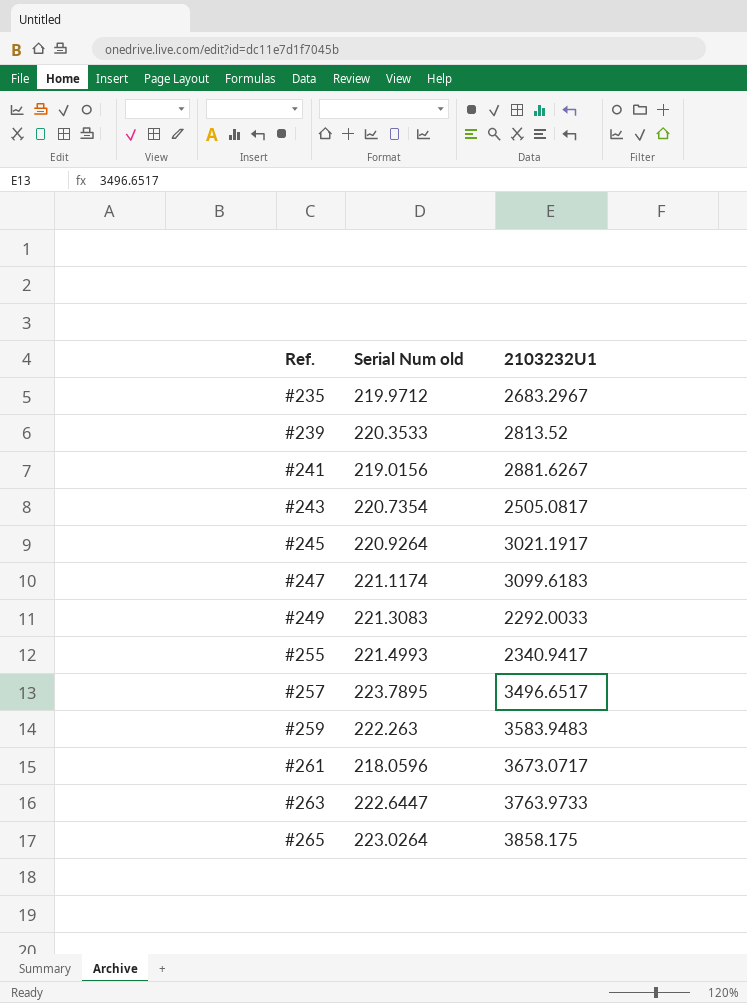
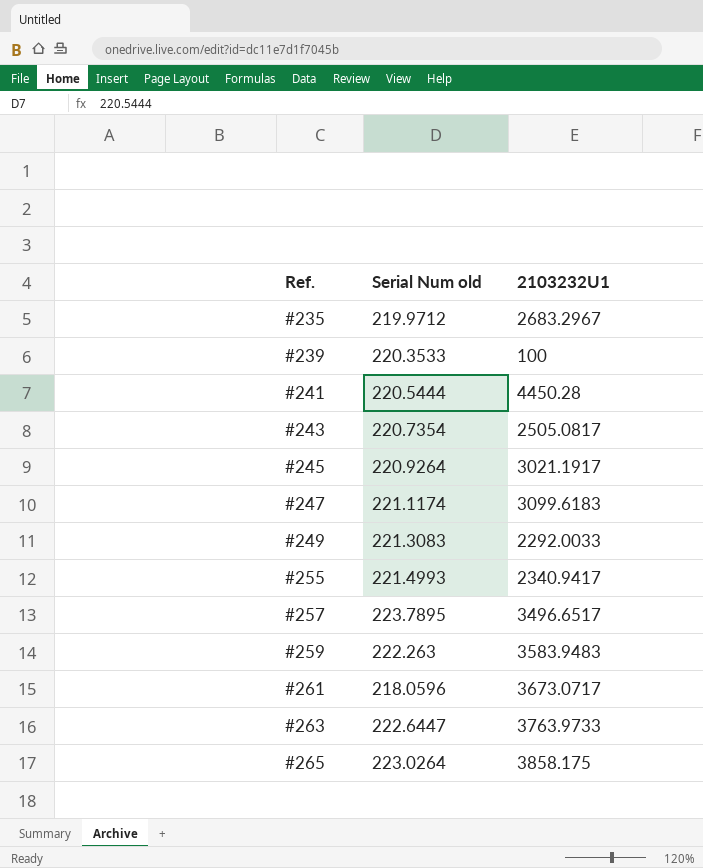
#239 | 2103232U1: 2813.52 -> 100
#241 | Serial Num old: 219.0156 -> 220.5444
#241 | 2103232U1: 2881.6267 -> 4450.28

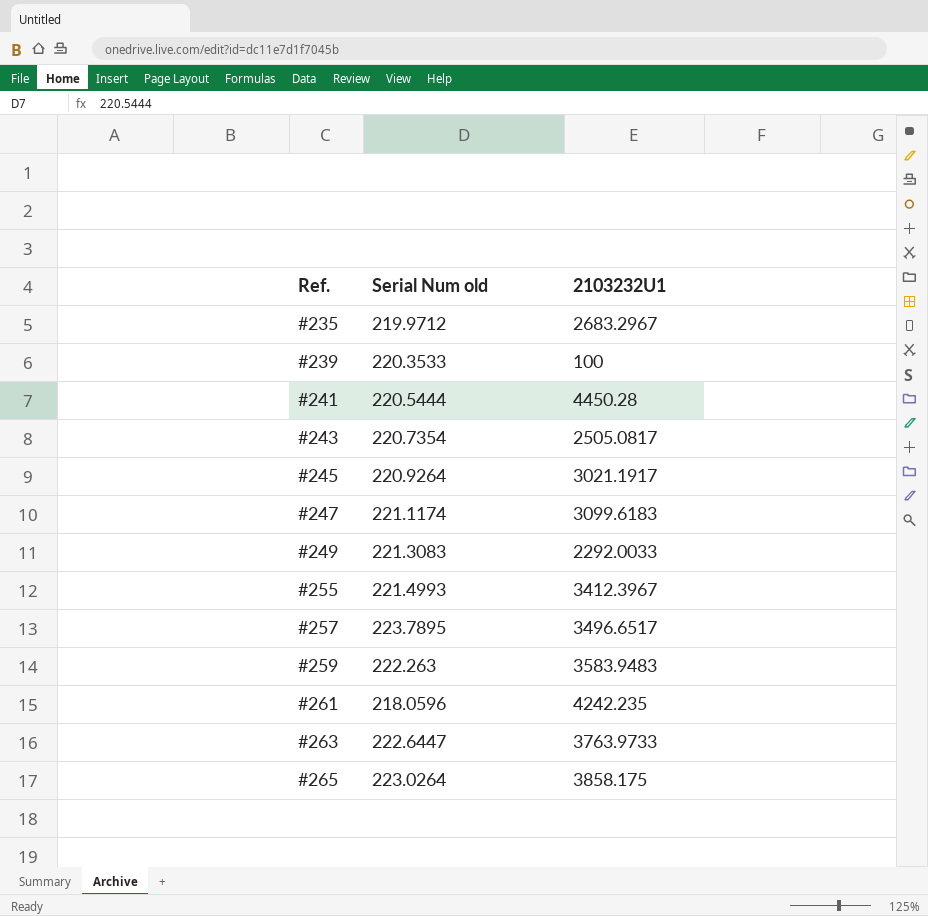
#255 | 2103232U1: 2340.9417 -> 3412.3967
#261 | 2103232U1: 3673.0717 -> 4242.235

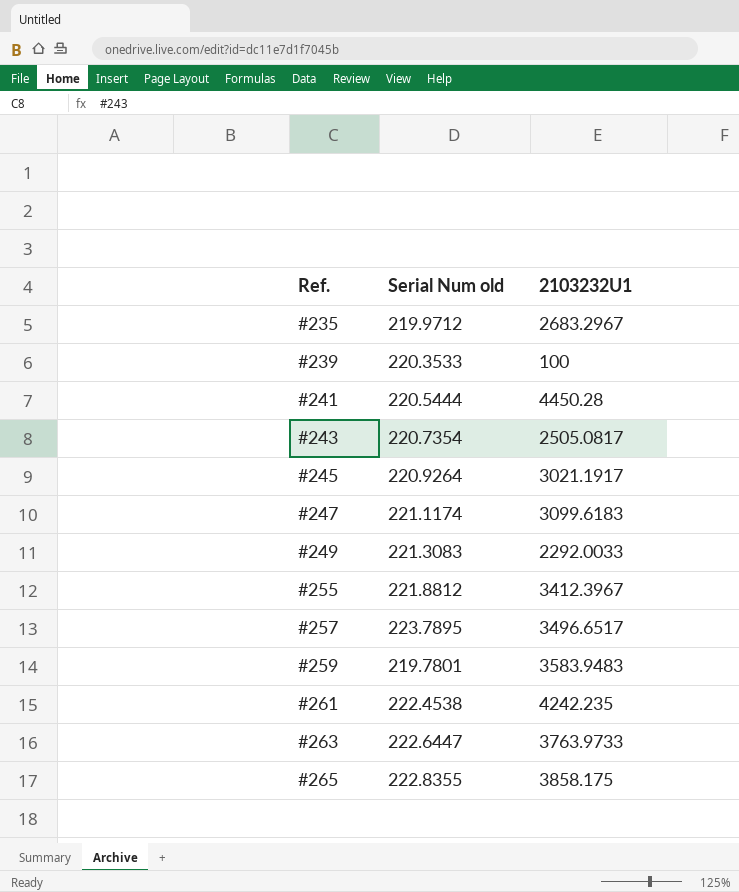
#255 | Serial Num old: 221.4993 -> 221.8812
#259 | Serial Num old: 222.263 -> 219.7801
#261 | Serial Num old: 218.0596 -> 222.4538
#265 | Serial Num old: 223.0264 -> 222.8355

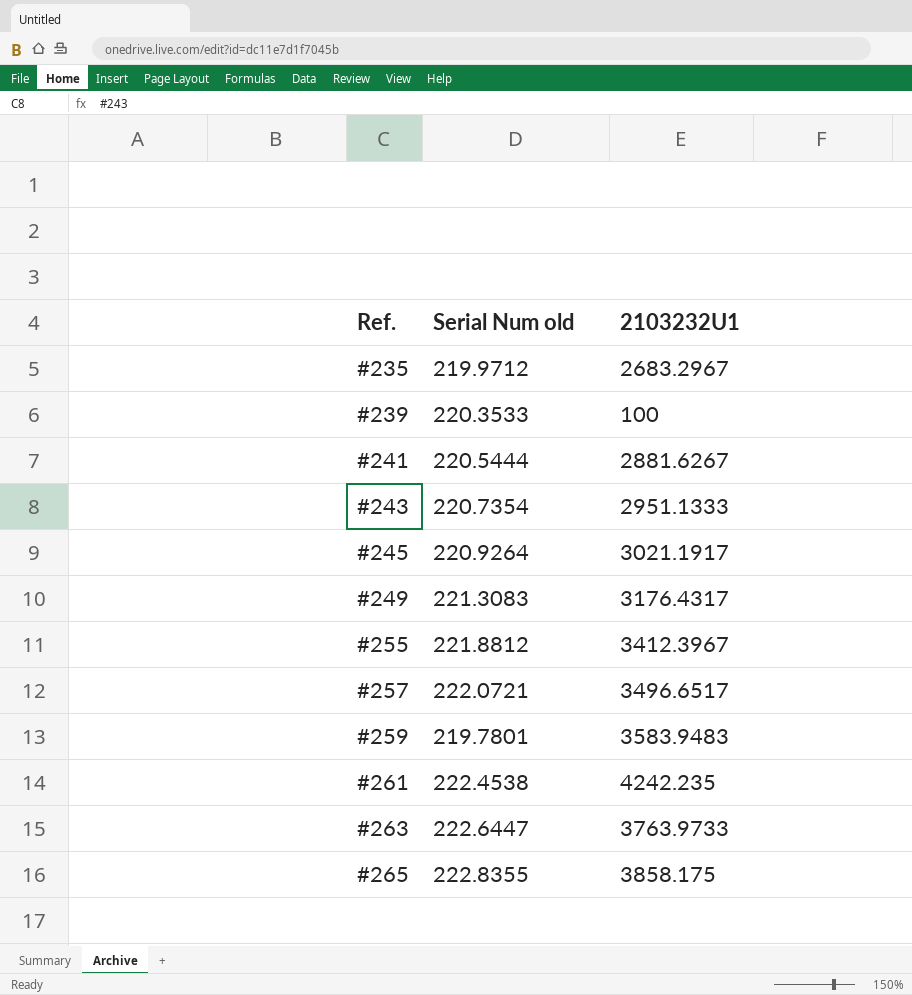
row #247: 221.1174 | 3099.6183 -> none
#241 | 2103232U1: 4450.28 -> 2881.6267
#243 | 2103232U1: 2505.0817 -> 2951.1333
#249 | 2103232U1: 2292.0033 -> 3176.4317
#257 | Serial Num old: 223.7895 -> 222.0721

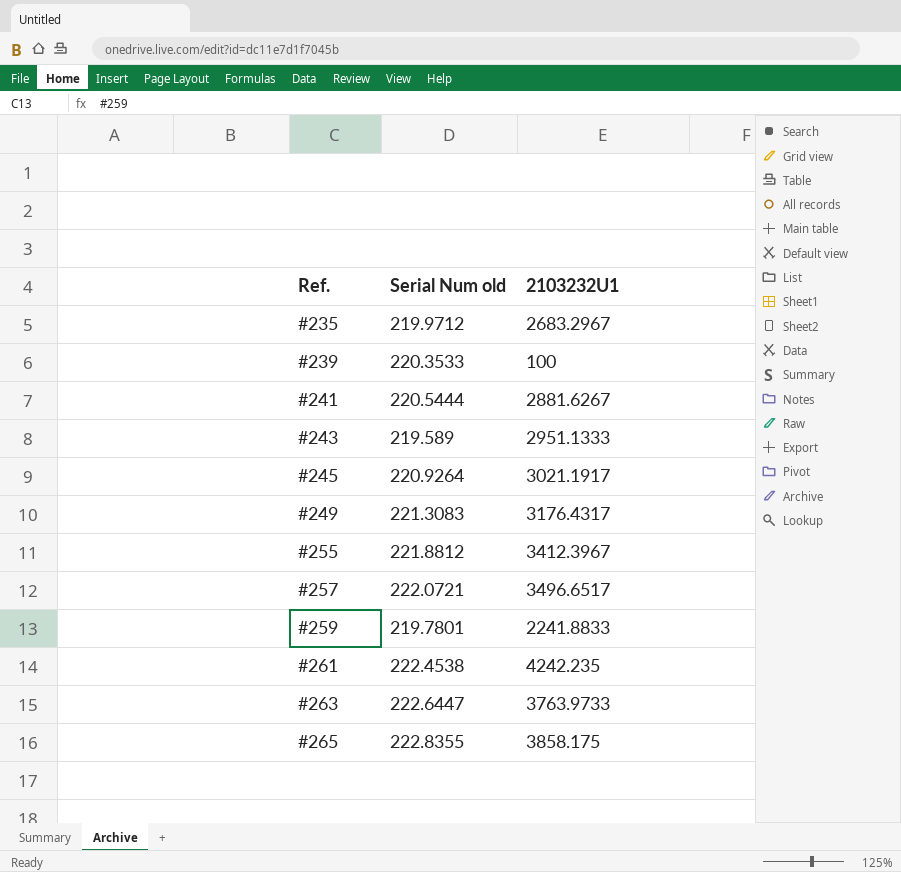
#243 | Serial Num old: 220.7354 -> 219.589
#259 | 2103232U1: 3583.9483 -> 2241.8833

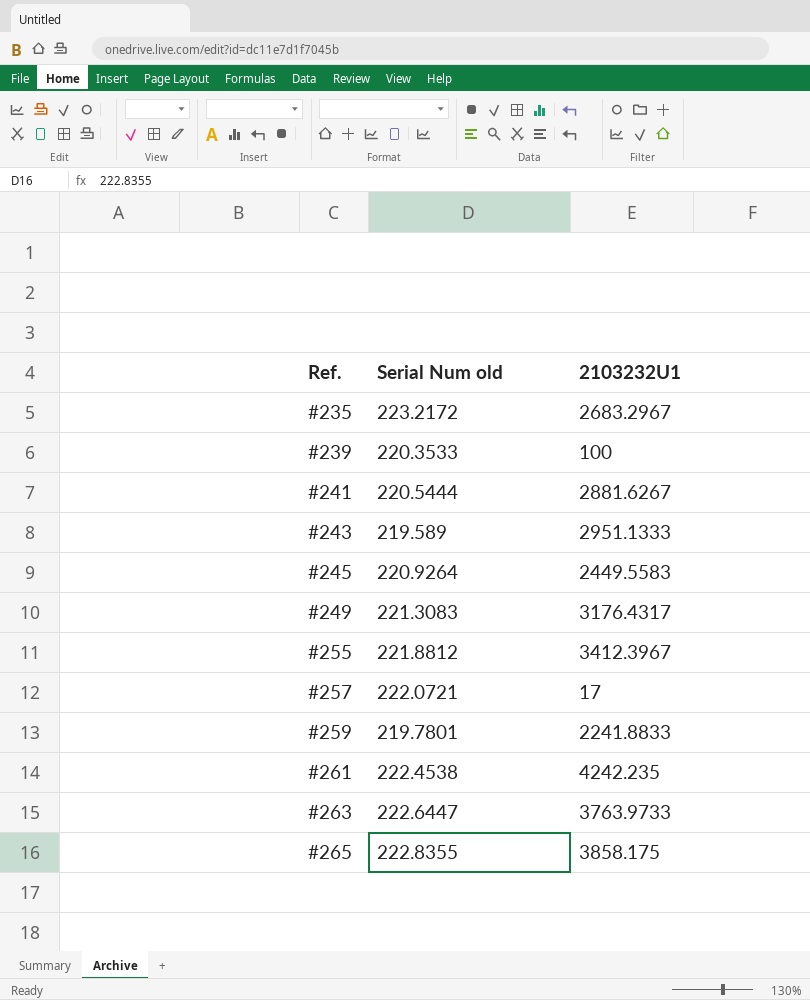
#235 | Serial Num old: 219.9712 -> 223.2172
#245 | 2103232U1: 3021.1917 -> 2449.5583
#257 | 2103232U1: 3496.6517 -> 17

